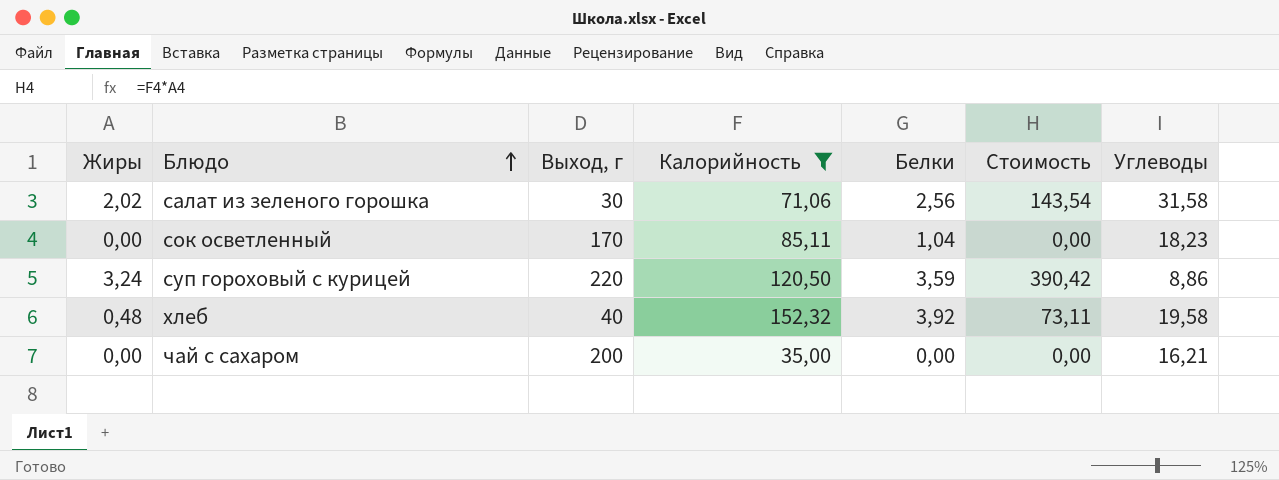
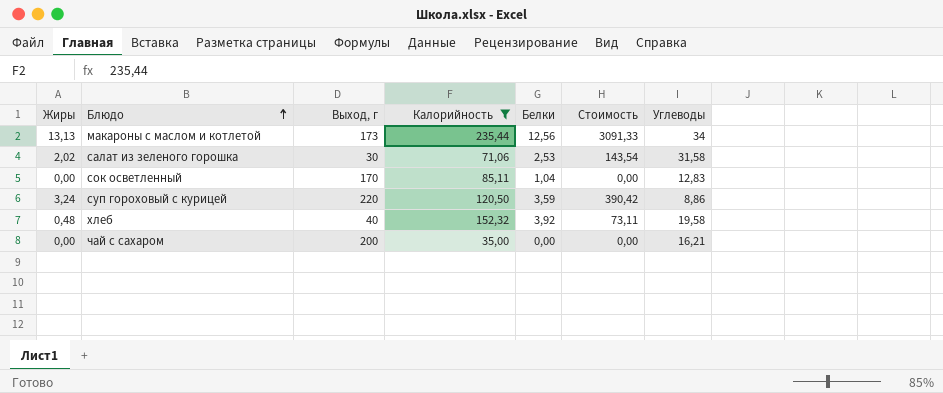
row макароны с маслом и котлетой: none -> 13,13 | 173 | 235,44 | 12,56 | 3091,33 | 34
салат из зеленого горошка | Белки: 2,56 -> 2,53
сок осветленный | Углеводы: 18,23 -> 12,83

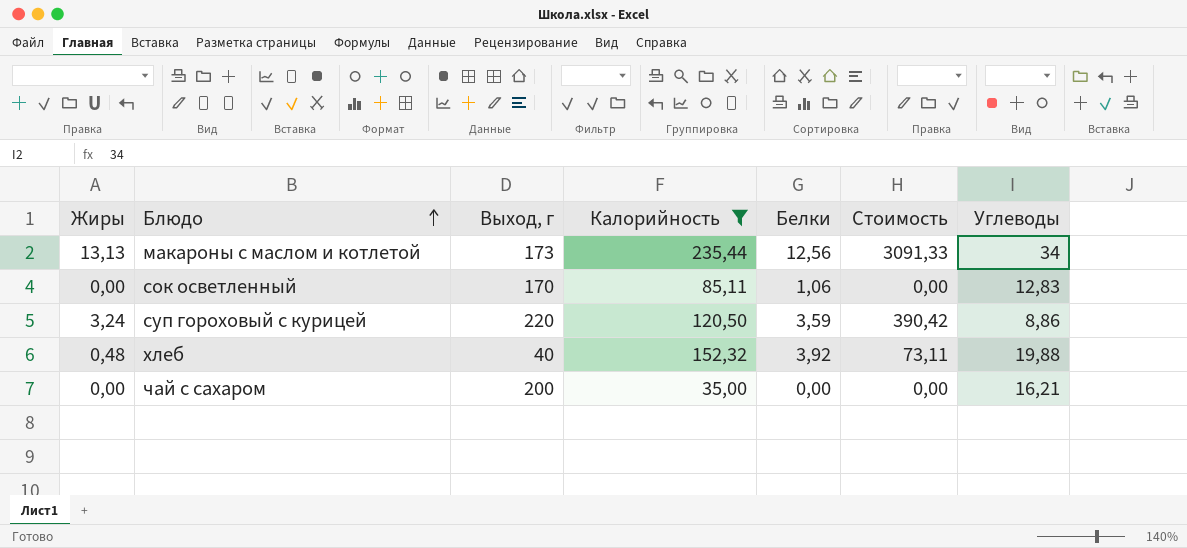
row салат из зеленого горошка: 2,02 | 30 | 71,06 | 2,53 | 143,54 | 31,58 -> none
сок осветленный | Белки: 1,04 -> 1,06
хлеб | Углеводы: 19,58 -> 19,88

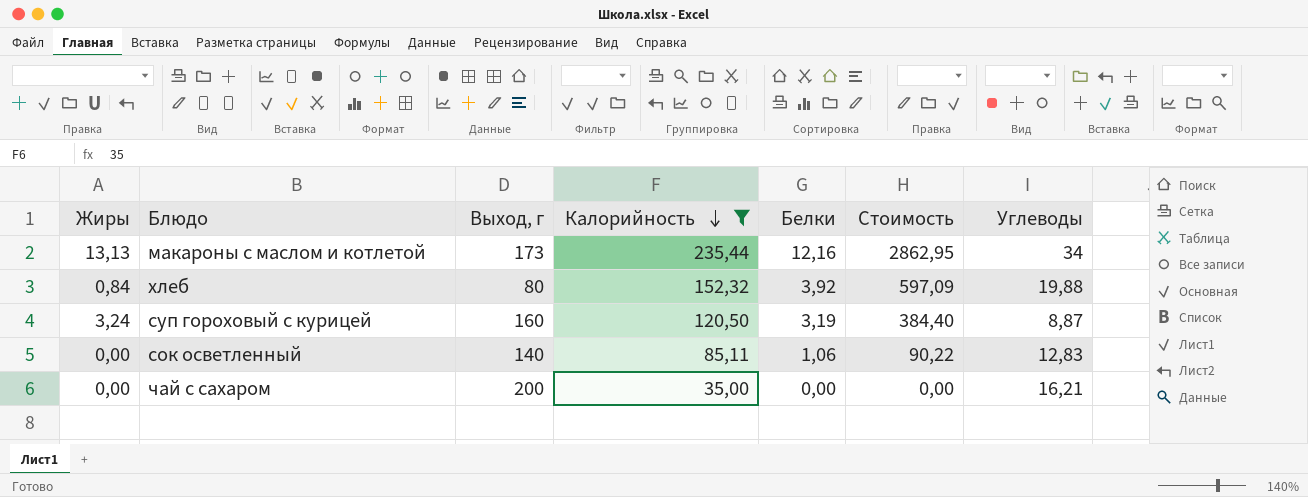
row order: Блюдо ascending -> Калорийность descending
column Стоимость | formula: [Жиры] * [Калорийность] -> [Калорийность] * [Белки]
макароны с маслом и котлетой | Белки: 12,56 -> 12,16
хлеб | Жиры: 0,48 -> 0,84
хлеб | Выход, г: 40 -> 80
суп гороховый с курицей | Выход, г: 220 -> 160
суп гороховый с курицей | Белки: 3,59 -> 3,19
суп гороховый с курицей | Углеводы: 8,86 -> 8,87
сок осветленный | Выход, г: 170 -> 140

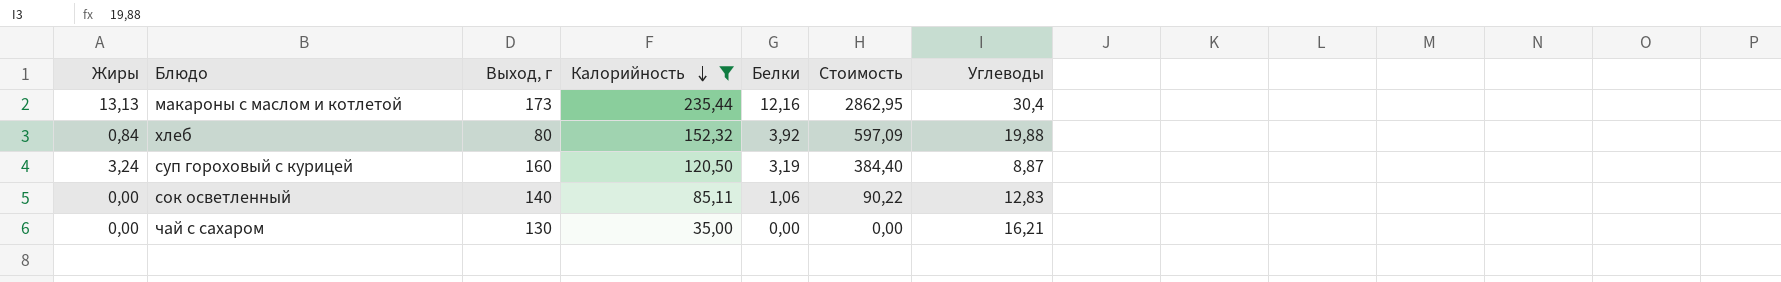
макароны с маслом и котлетой | Углеводы: 34 -> 30,4
чай с сахаром | Выход, г: 200 -> 130

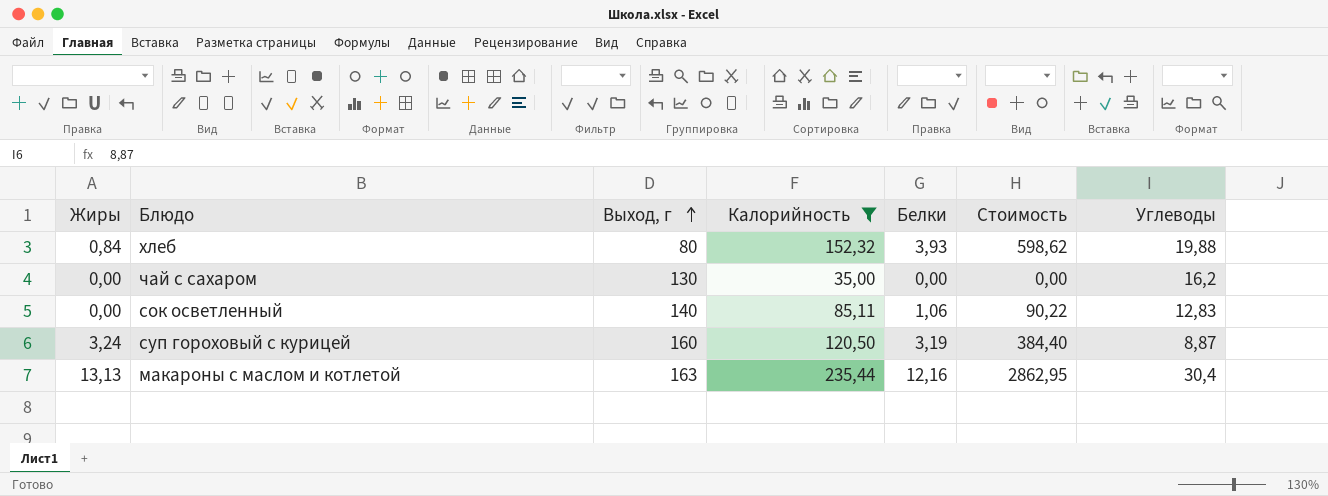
row order: Калорийность descending -> Выход, г ascending
хлеб | Белки: 3,92 -> 3,93
хлеб | Стоимость: 597,09 -> 598,62
чай с сахаром | Углеводы: 16,21 -> 16,2
макароны с маслом и котлетой | Выход, г: 173 -> 163

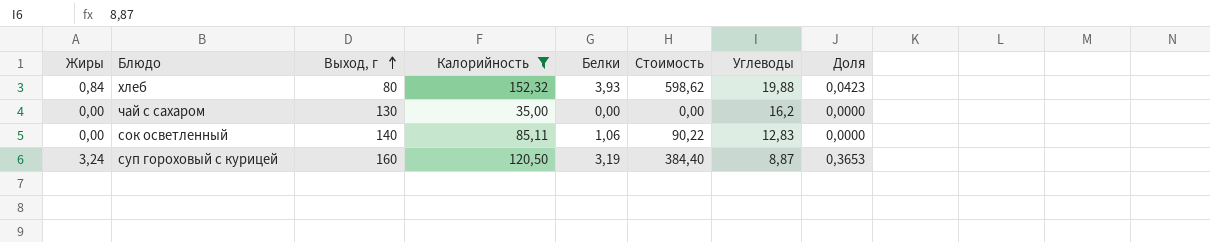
column Доля | formula: none -> [Жиры] / [Углеводы]
row макароны с маслом и котлетой: 13,13 | 163 | 235,44 | 12,16 | 2862,95 | 30,4 -> none

